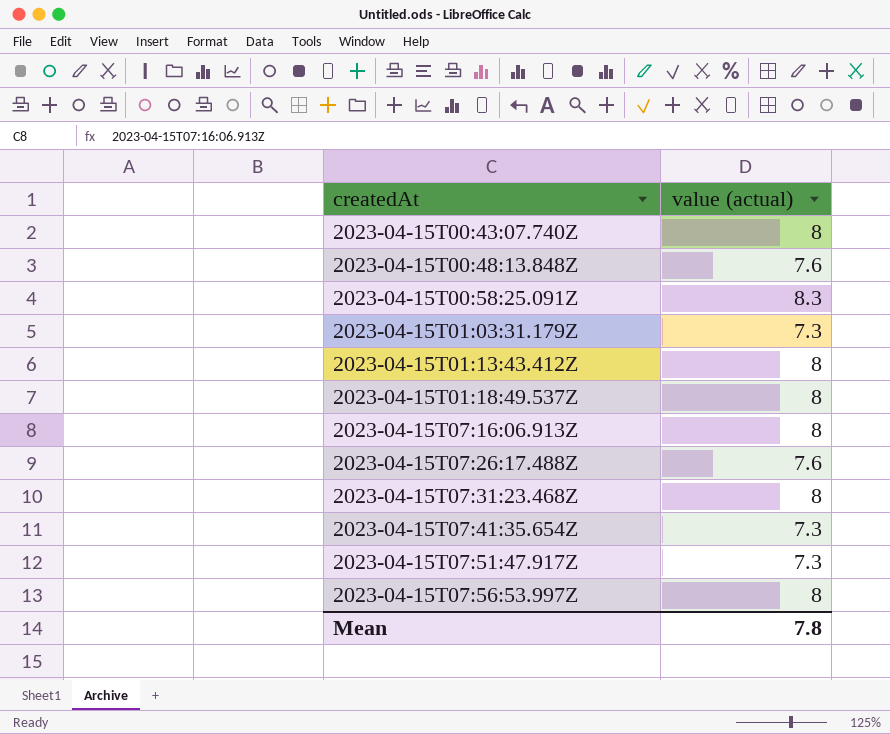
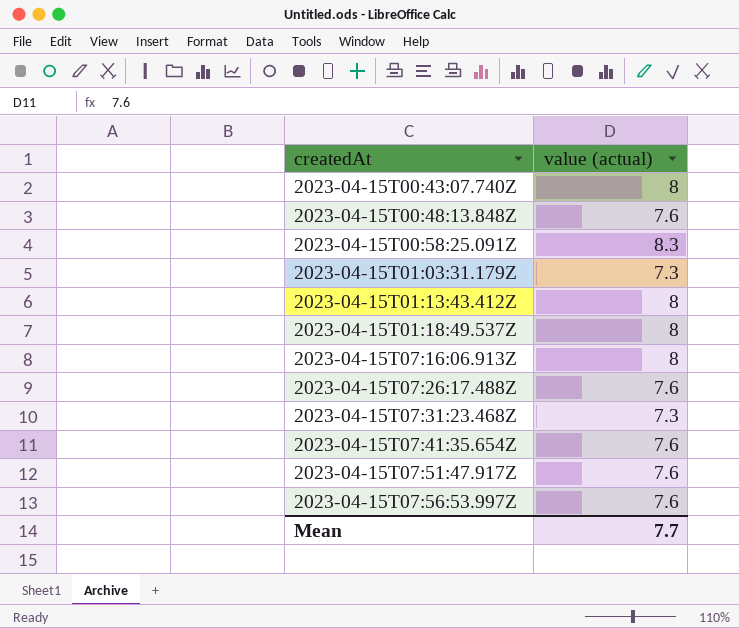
2023-04-15T07:31:23.468Z | value (actual): 8 -> 7.3
2023-04-15T07:41:35.654Z | value (actual): 7.3 -> 7.6
2023-04-15T07:51:47.917Z | value (actual): 7.3 -> 7.6
2023-04-15T07:56:53.997Z | value (actual): 8 -> 7.6
Mean | value (actual): 7.8 -> 7.7

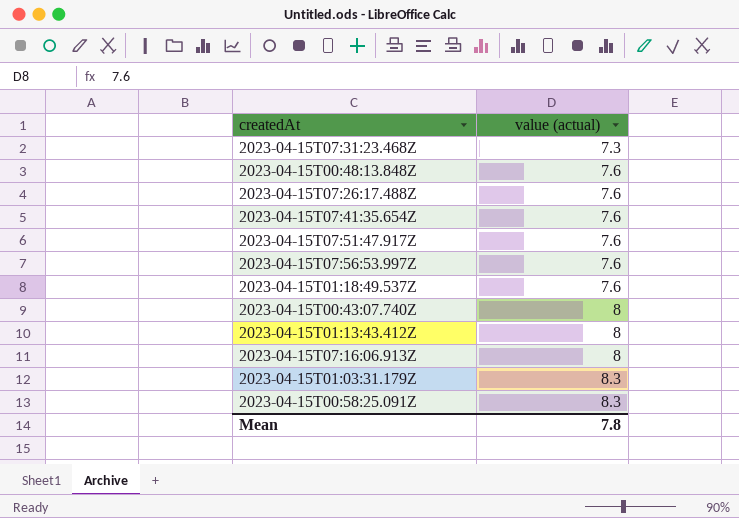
row order: createdAt ascending -> value (actual) ascending
2023-04-15T01:18:49.537Z | value (actual): 8 -> 7.6
2023-04-15T01:03:31.179Z | value (actual): 7.3 -> 8.3
Mean | value (actual): 7.7 -> 7.8

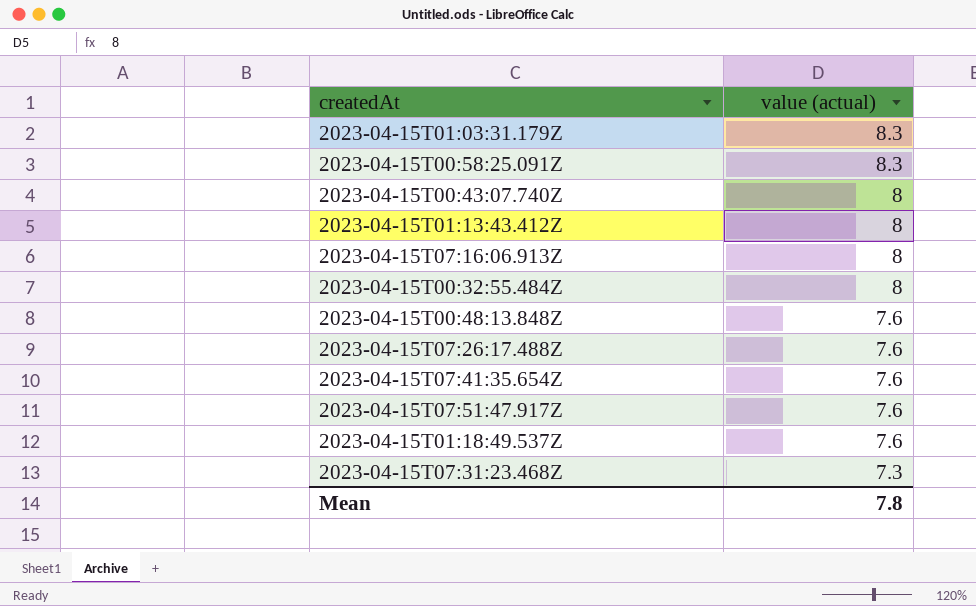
row order: value (actual) ascending -> value (actual) descending
row 2023-04-15T07:56:53.997Z: 7.6 -> none
row 2023-04-15T00:32:55.484Z: none -> 8

